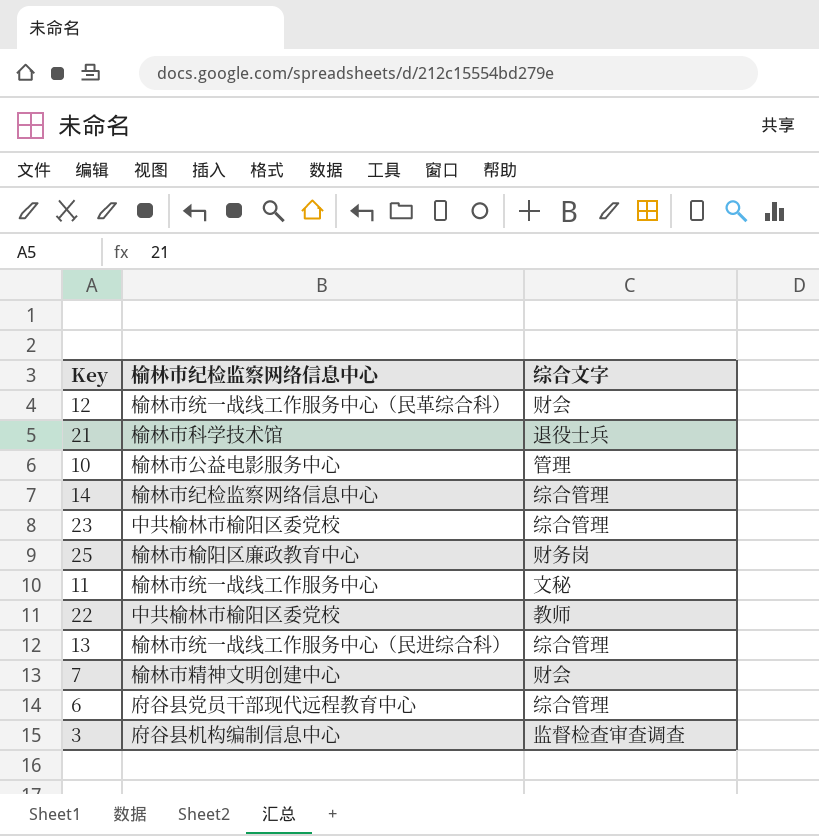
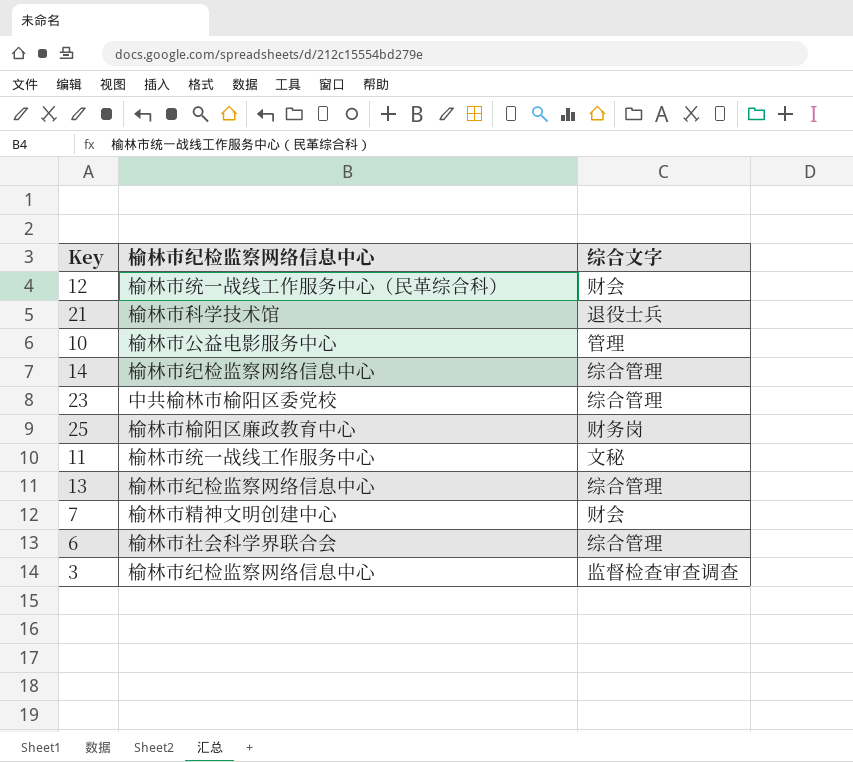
row 22: 中共榆林市榆阳区委党校 | 教师 -> none
13 | 榆林市纪检监察网络信息中心: 榆林市统一战线工作服务中心（民进综合科） -> 榆林市纪检监察网络信息中心
6 | 榆林市纪检监察网络信息中心: 府谷县党员干部现代远程教育中心 -> 榆林市社会科学界联合会
3 | 榆林市纪检监察网络信息中心: 府谷县机构编制信息中心 -> 榆林市纪检监察网络信息中心

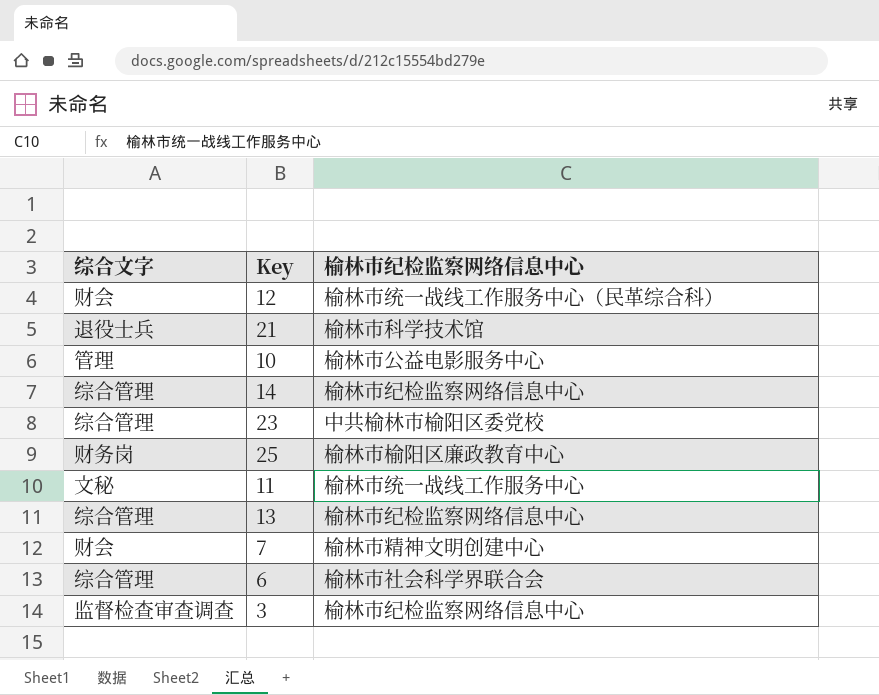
column 综合文字 | position: 3 -> 1

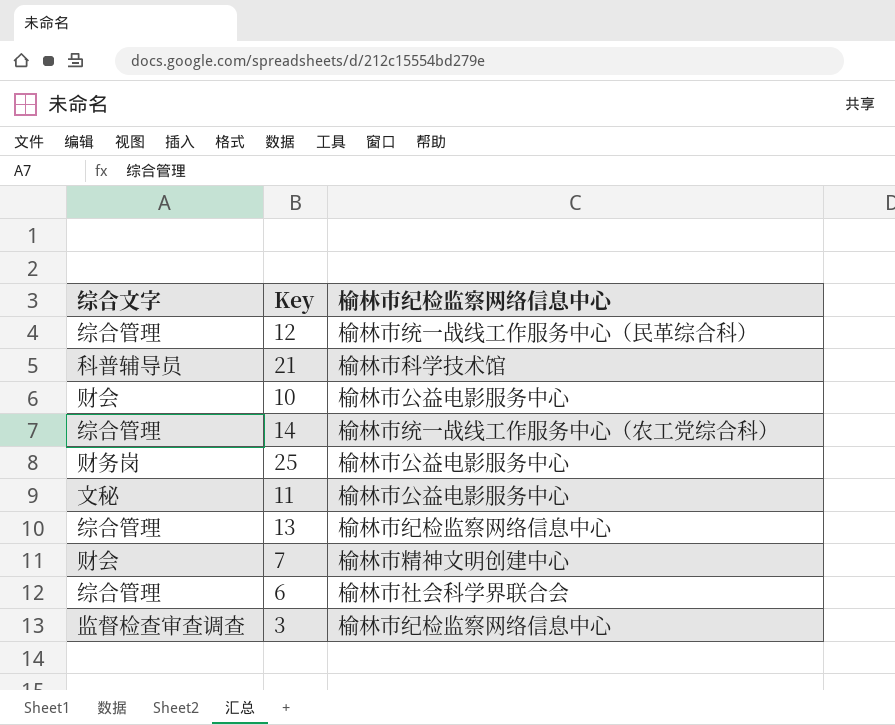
row 23: 综合管理 | 中共榆林市榆阳区委党校 -> none
12 | 综合文字: 财会 -> 综合管理
21 | 综合文字: 退役士兵 -> 科普辅导员
10 | 综合文字: 管理 -> 财会
14 | 榆林市纪检监察网络信息中心: 榆林市纪检监察网络信息中心 -> 榆林市统一战线工作服务中心（农工党综合科）
25 | 榆林市纪检监察网络信息中心: 榆林市榆阳区廉政教育中心 -> 榆林市公益电影服务中心
11 | 榆林市纪检监察网络信息中心: 榆林市统一战线工作服务中心 -> 榆林市公益电影服务中心

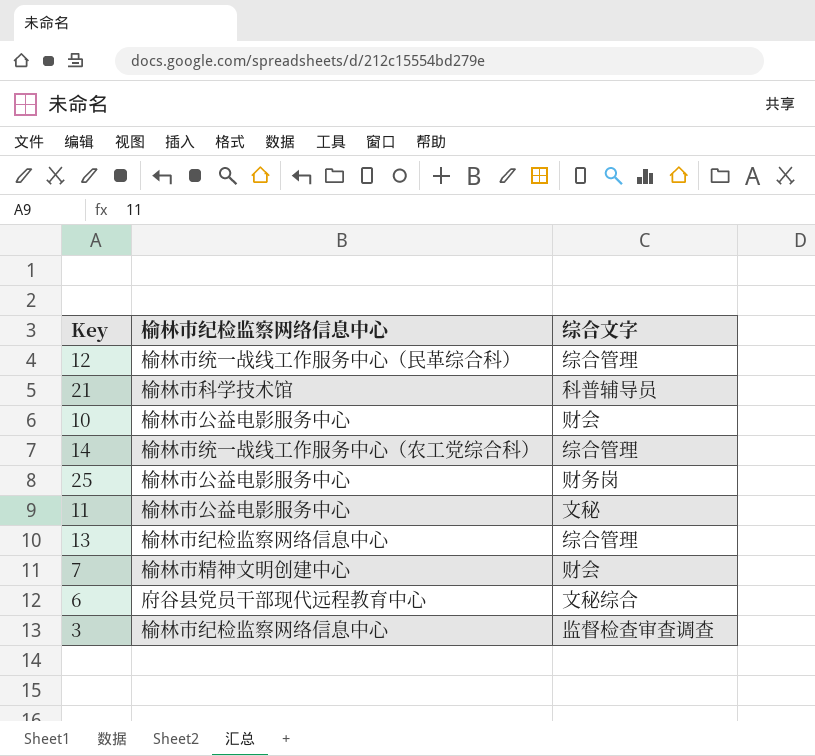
column 综合文字 | position: 1 -> 3
6 | 榆林市纪检监察网络信息中心: 榆林市社会科学界联合会 -> 府谷县党员干部现代远程教育中心
6 | 综合文字: 综合管理 -> 文秘综合

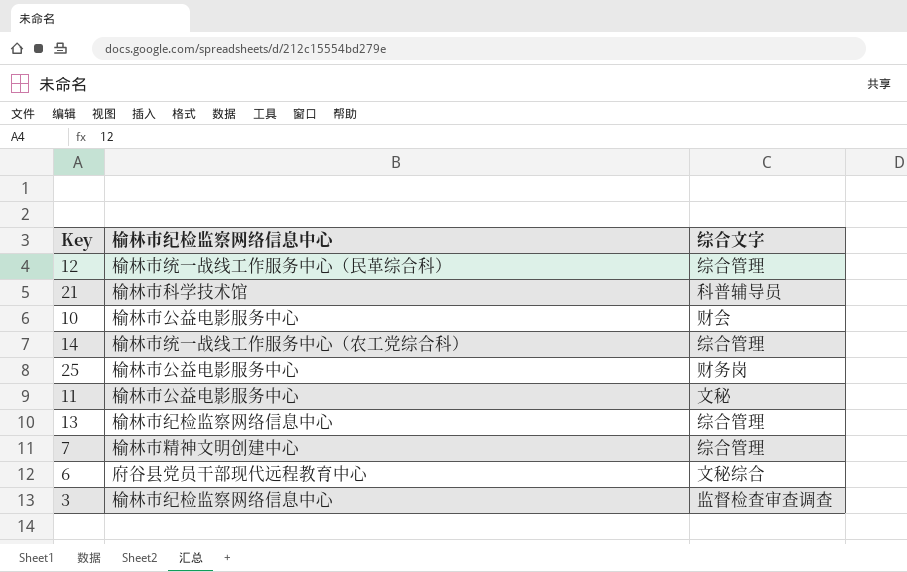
7 | 综合文字: 财会 -> 综合管理

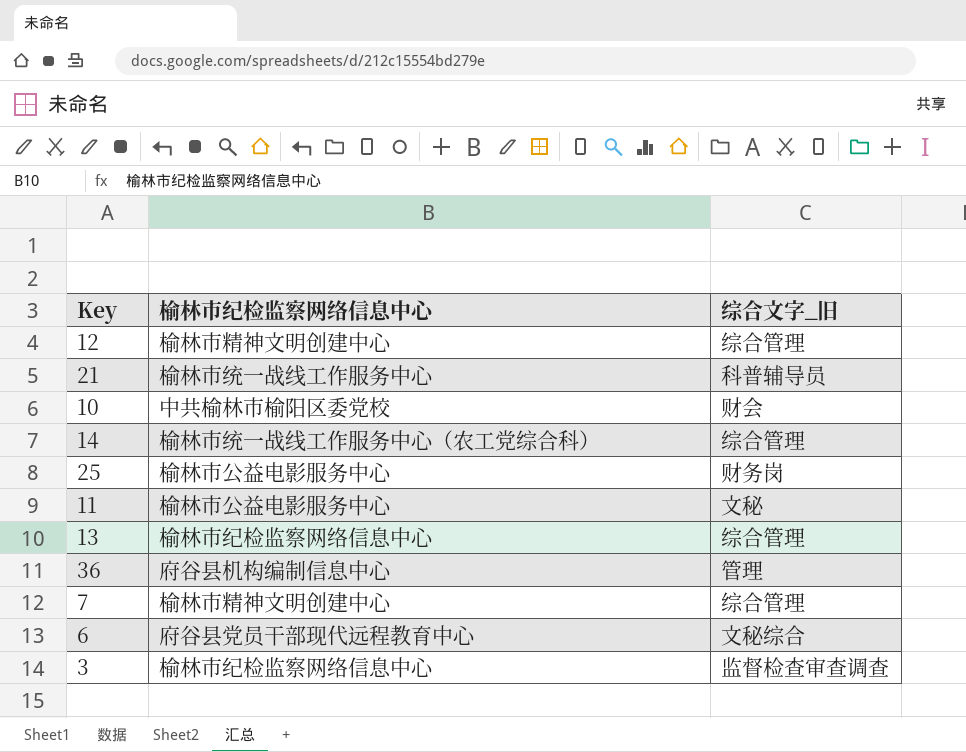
column name: 综合文字 -> 综合文字_旧
12 | 榆林市纪检监察网络信息中心: 榆林市统一战线工作服务中心（民革综合科） -> 榆林市精神文明创建中心
21 | 榆林市纪检监察网络信息中心: 榆林市科学技术馆 -> 榆林市统一战线工作服务中心
10 | 榆林市纪检监察网络信息中心: 榆林市公益电影服务中心 -> 中共榆林市榆阳区委党校
row 36: none -> 府谷县机构编制信息中心 | 管理

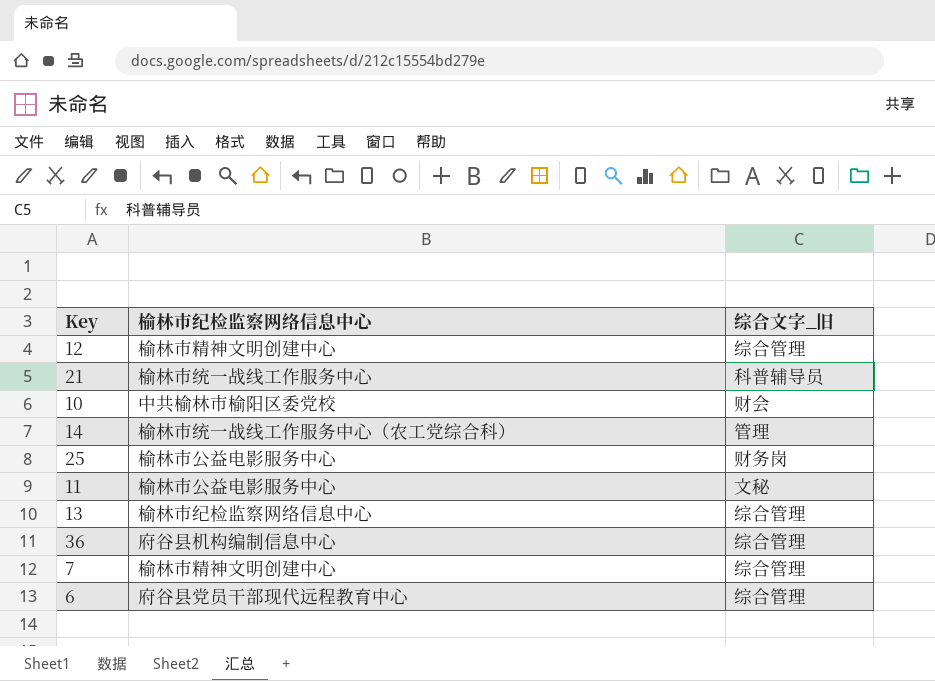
row 3: 榆林市纪检监察网络信息中心 | 监督检查审查调查 -> none
14 | 综合文字_旧: 综合管理 -> 管理
36 | 综合文字_旧: 管理 -> 综合管理
6 | 综合文字_旧: 文秘综合 -> 综合管理

